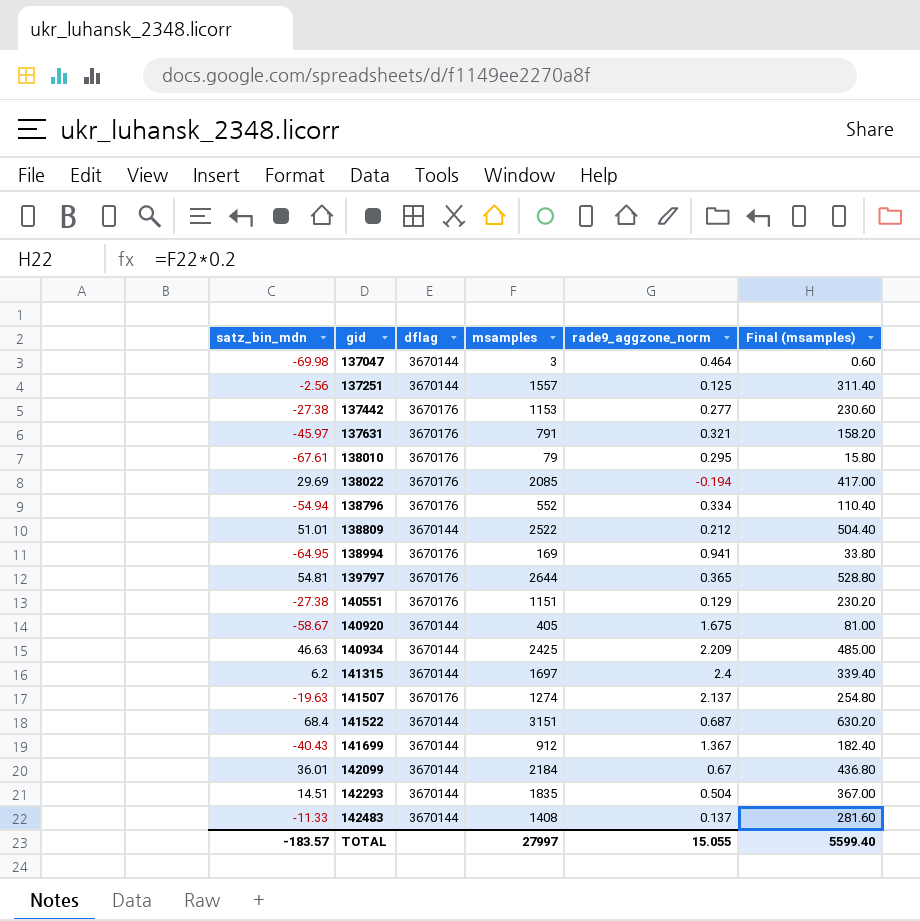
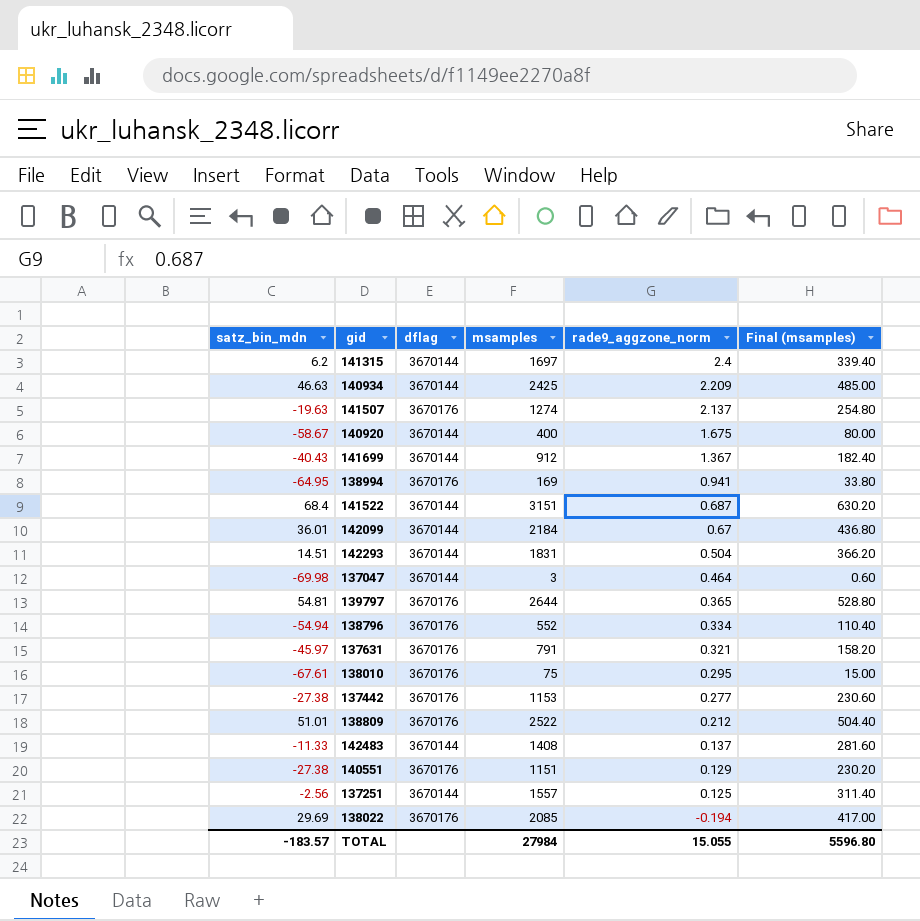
row order: gid ascending -> rade9_aggzone_norm descending
140920 | msamples: 405 -> 400
140920 | Final (msamples): 81.00 -> 80.00
142293 | msamples: 1835 -> 1831
142293 | Final (msamples): 367.00 -> 366.20
138010 | msamples: 79 -> 75
138010 | Final (msamples): 15.80 -> 15.00
138809 | dflag: 3670144 -> 3670176
TOTAL | msamples: 27997 -> 27984
TOTAL | Final (msamples): 5599.40 -> 5596.80

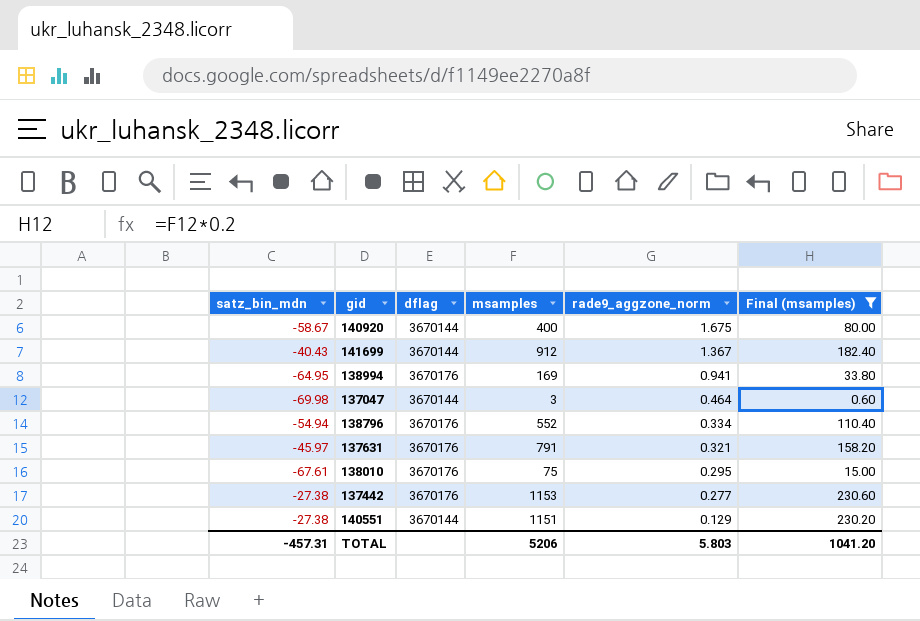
filter: none -> Final (msamples) <= 230.60
140551 | dflag: 3670176 -> 3670144
TOTAL | satz_bin_mdn: -183.57 -> -457.31
TOTAL | msamples: 27984 -> 5206
TOTAL | rade9_aggzone_norm: 15.055 -> 5.803
TOTAL | Final (msamples): 5596.80 -> 1041.20

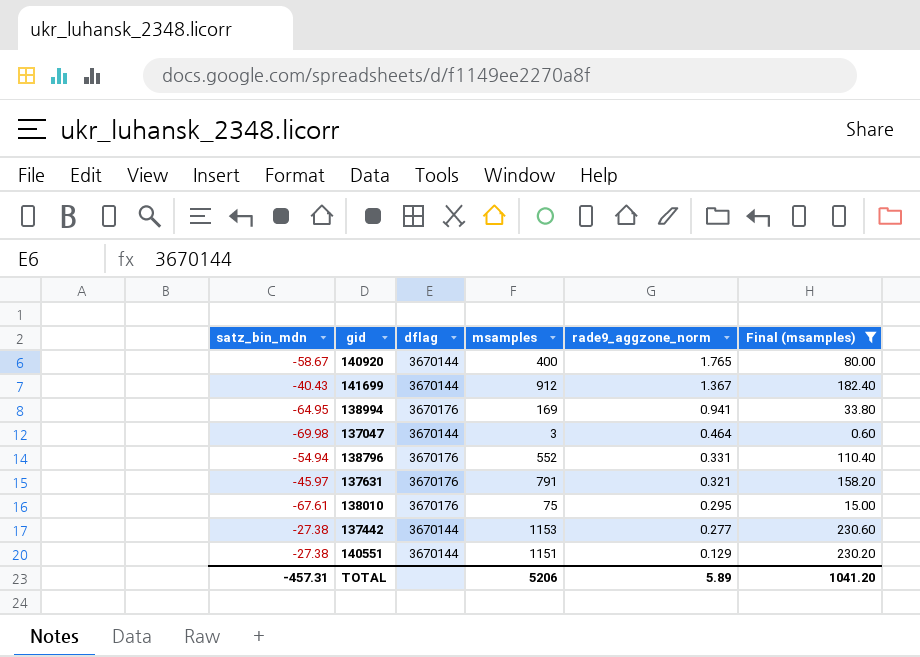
140920 | rade9_aggzone_norm: 1.675 -> 1.765
138796 | rade9_aggzone_norm: 0.334 -> 0.331
137442 | dflag: 3670176 -> 3670144
TOTAL | rade9_aggzone_norm: 5.803 -> 5.89

